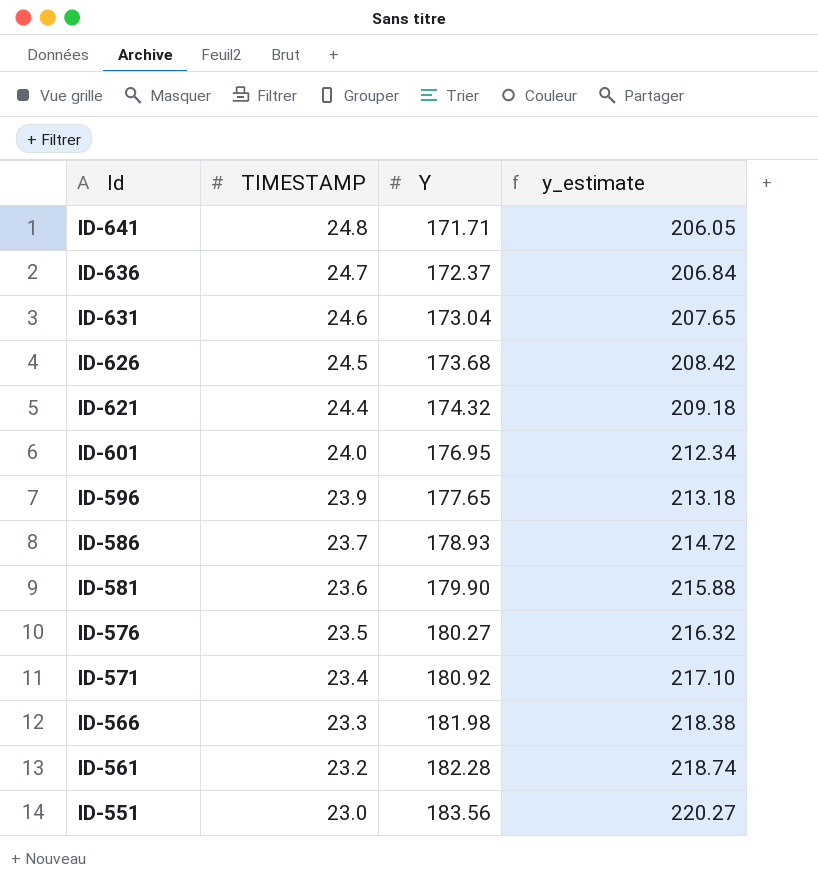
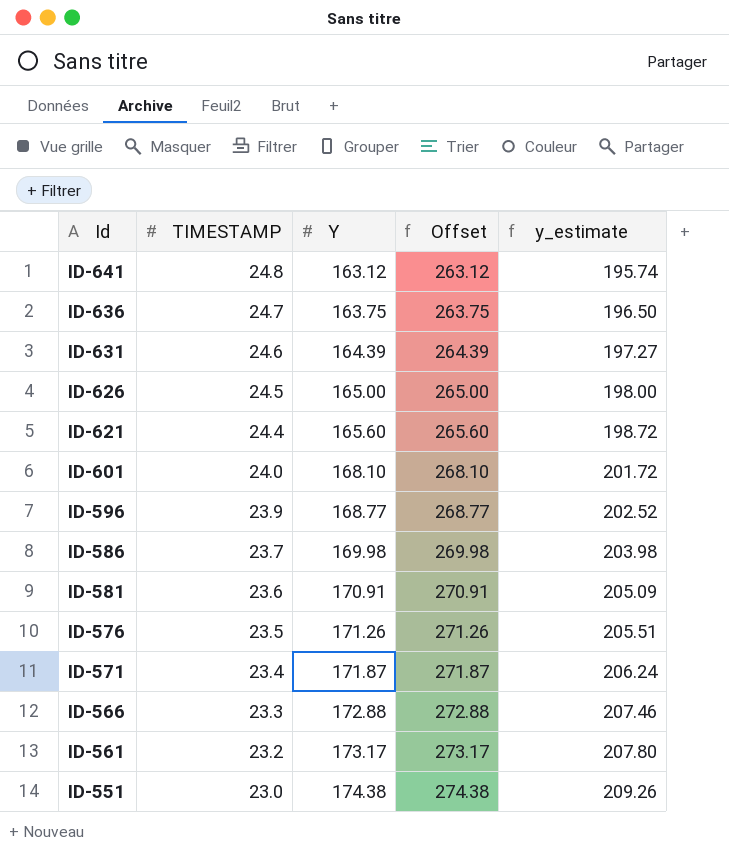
column Offset | formula: none -> [Y] + 100
ID-641 | Y: 171.71 -> 163.12
ID-641 | y_estimate: 206.05 -> 195.74
ID-636 | Y: 172.37 -> 163.75
ID-636 | y_estimate: 206.84 -> 196.50
ID-631 | Y: 173.04 -> 164.39
ID-631 | y_estimate: 207.65 -> 197.27
ID-626 | Y: 173.68 -> 165.00
ID-626 | y_estimate: 208.42 -> 198.00
ID-621 | Y: 174.32 -> 165.60
ID-621 | y_estimate: 209.18 -> 198.72
ID-601 | Y: 176.95 -> 168.10
ID-601 | y_estimate: 212.34 -> 201.72
ID-596 | Y: 177.65 -> 168.77
ID-596 | y_estimate: 213.18 -> 202.52
ID-586 | Y: 178.93 -> 169.98
ID-586 | y_estimate: 214.72 -> 203.98
ID-581 | Y: 179.90 -> 170.91
ID-581 | y_estimate: 215.88 -> 205.09
ID-576 | Y: 180.27 -> 171.26
ID-576 | y_estimate: 216.32 -> 205.51
ID-571 | Y: 180.92 -> 171.87
ID-571 | y_estimate: 217.10 -> 206.24
ID-566 | Y: 181.98 -> 172.88
ID-566 | y_estimate: 218.38 -> 207.46
ID-561 | Y: 182.28 -> 173.17
ID-561 | y_estimate: 218.74 -> 207.80
ID-551 | Y: 183.56 -> 174.38
ID-551 | y_estimate: 220.27 -> 209.26

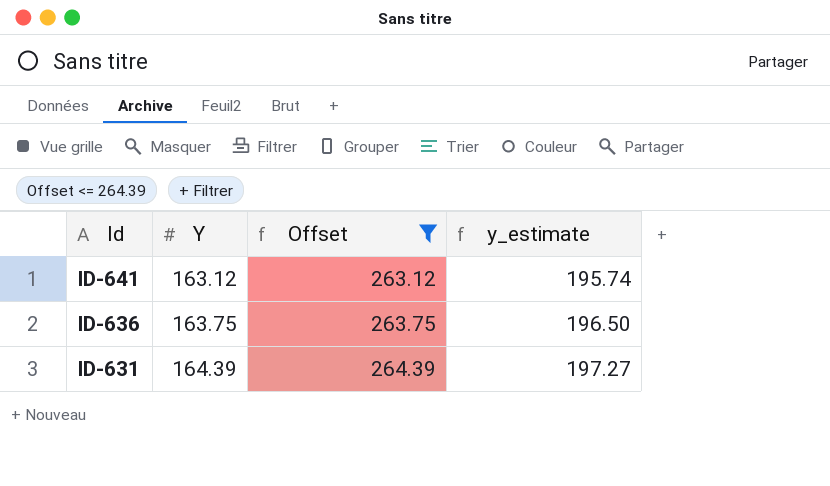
filter: none -> Offset <= 264.39
column TIMESTAMP | position: 2 -> none

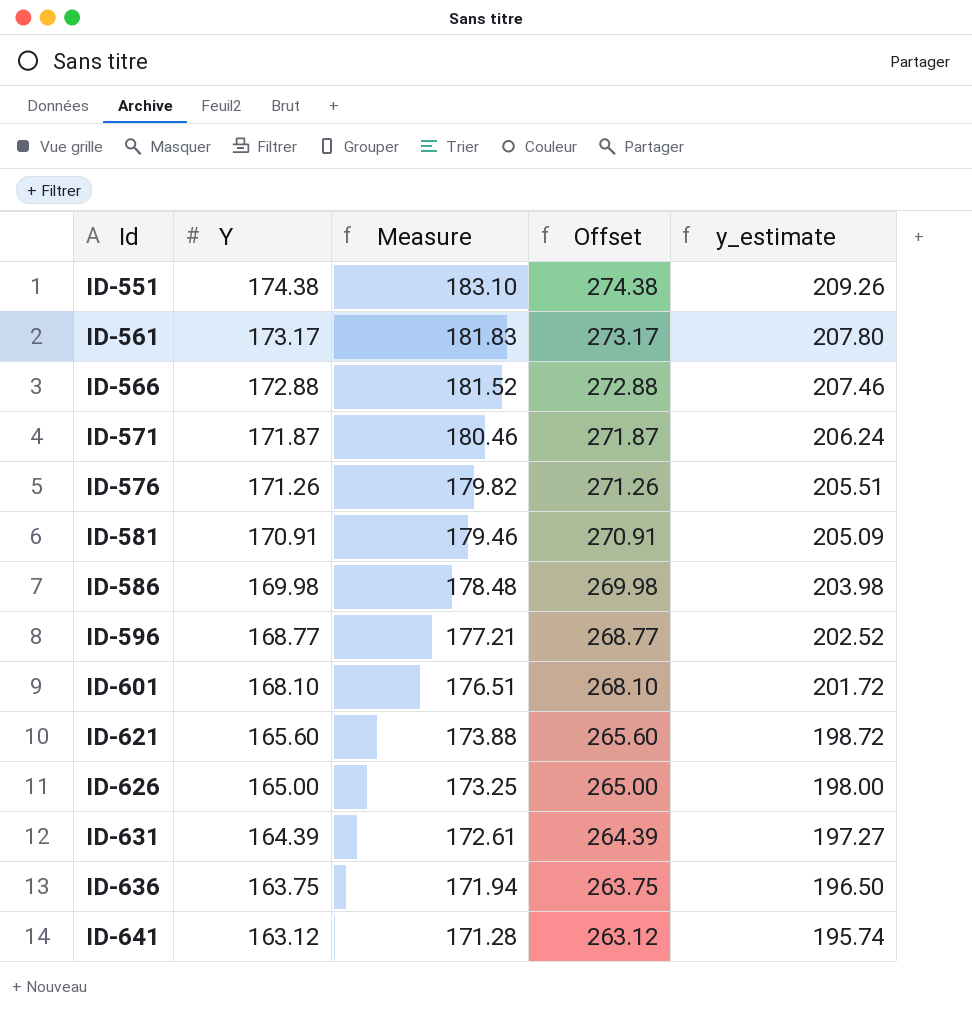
filter: Offset <= 264.39 -> none
row order: Id descending -> Id ascending
column Measure | formula: none -> [Y] * 1.05

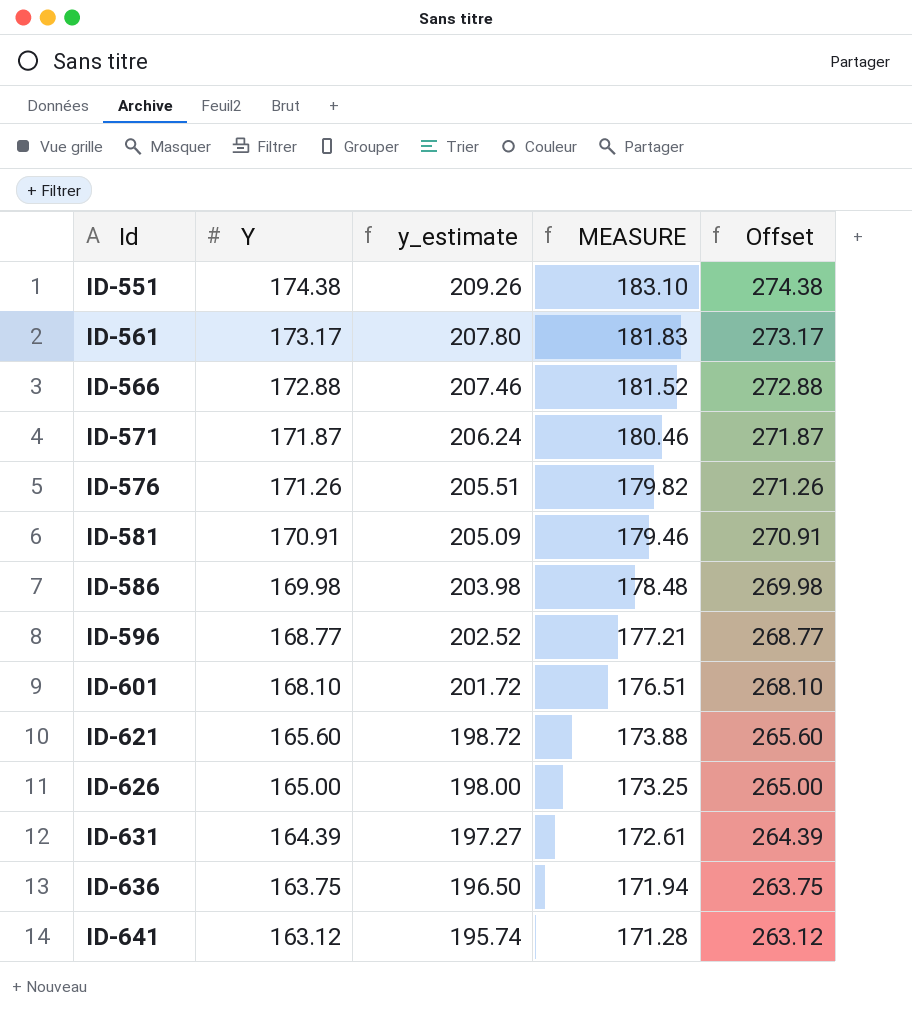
column y_estimate | position: 5 -> 3
column name: Measure -> MEASURE

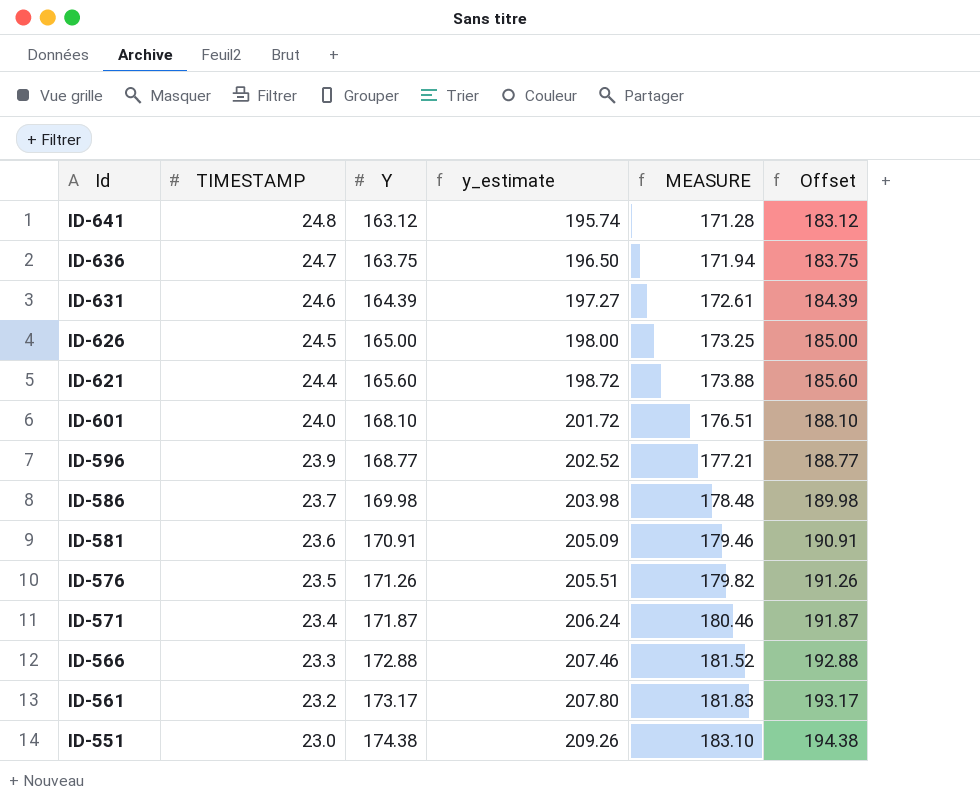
row order: Id ascending -> Id descending
column TIMESTAMP | position: none -> 2
column Offset | formula: [Y] + 100 -> [Y] + 20

